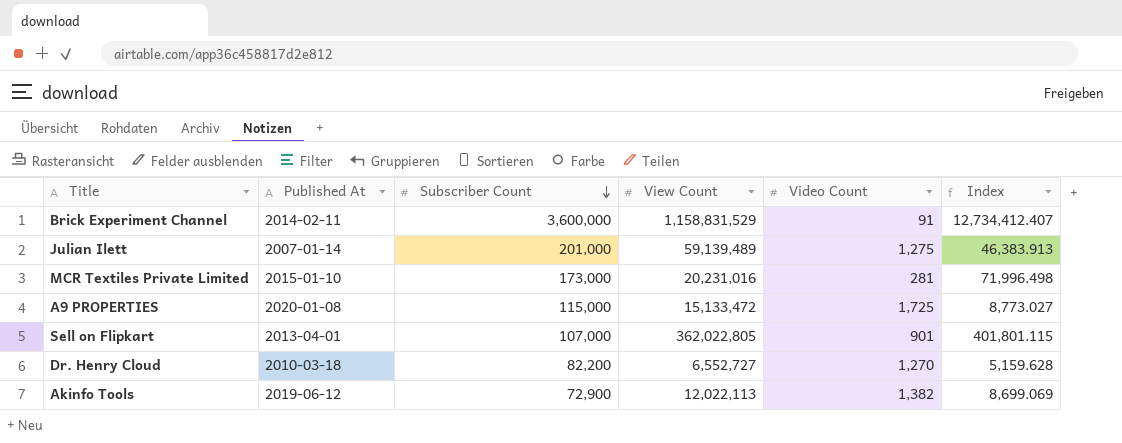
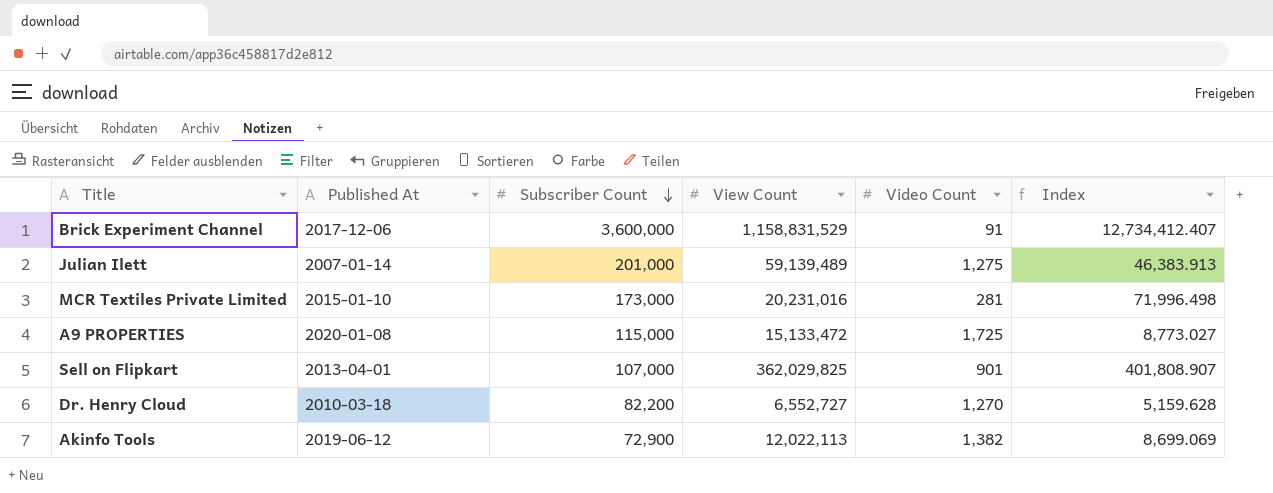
Brick Experiment Channel | Published At: 2014-02-11 -> 2017-12-06
Sell on Flipkart | View Count: 362,022,805 -> 362,029,825
Sell on Flipkart | Index: 401,801.115 -> 401,808.907

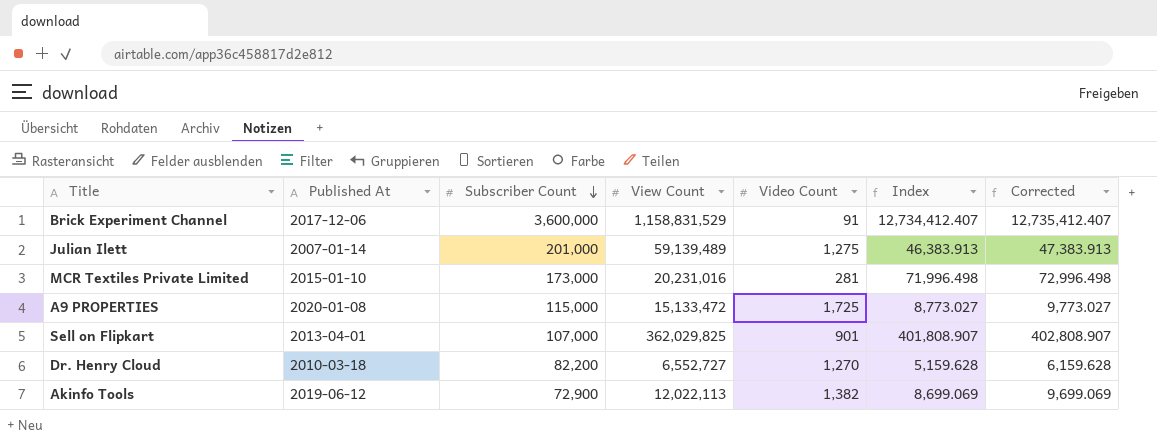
column Corrected | formula: none -> [Index] + 1000

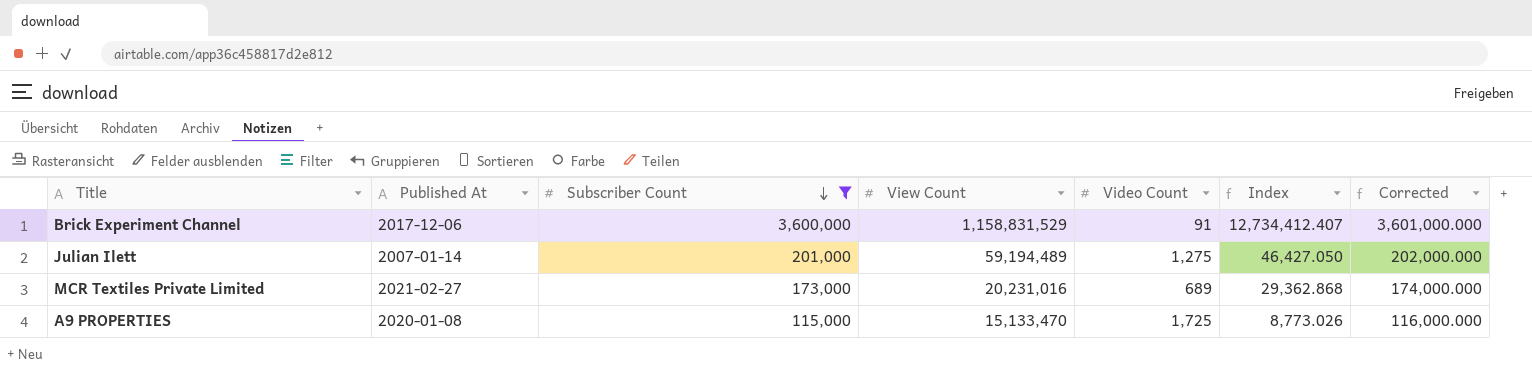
filter: none -> Subscriber Count >= 115,000
column Corrected | formula: [Index] + 1000 -> [Subscriber Count] + 1000
Julian Ilett | View Count: 59,139,489 -> 59,194,489
Julian Ilett | Index: 46,383.913 -> 46,427.050
MCR Textiles Private Limited | Published At: 2015-01-10 -> 2021-02-27
MCR Textiles Private Limited | Video Count: 281 -> 689
MCR Textiles Private Limited | Index: 71,996.498 -> 29,362.868
A9 PROPERTIES | View Count: 15,133,472 -> 15,133,470
A9 PROPERTIES | Index: 8,773.027 -> 8,773.026

